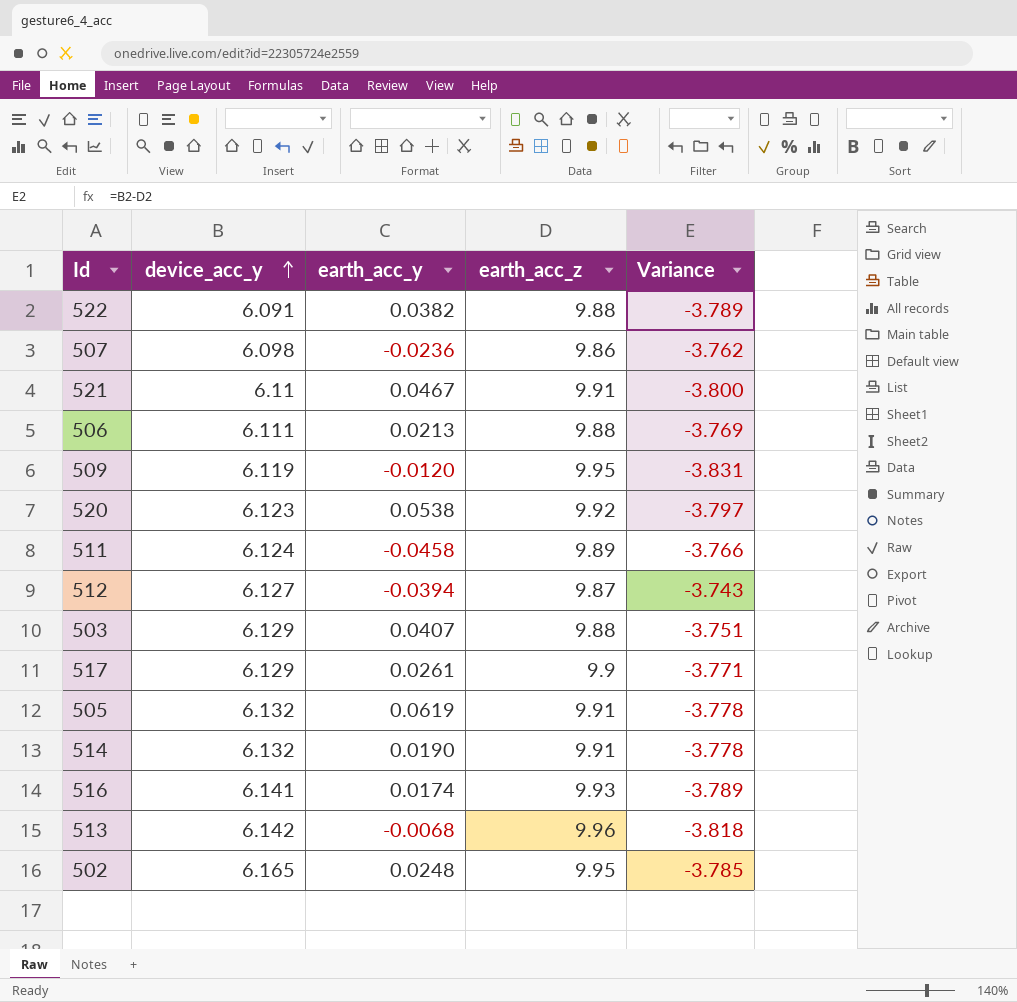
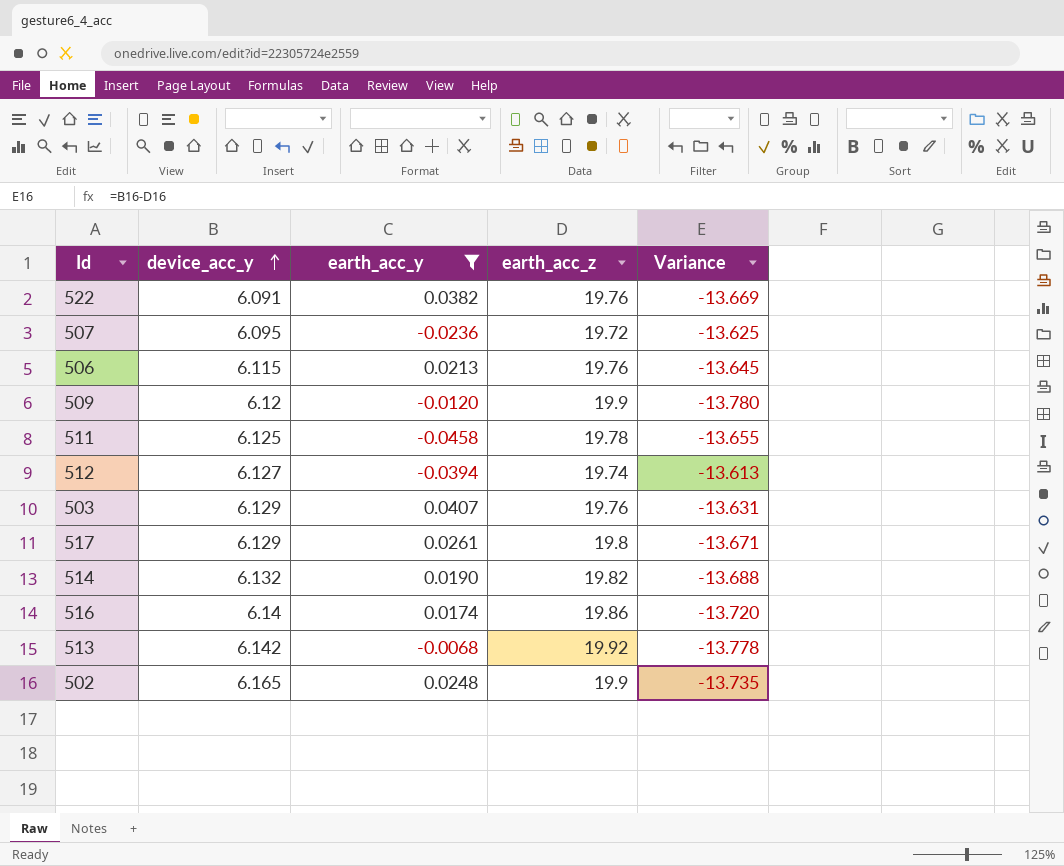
filter: none -> earth_acc_y <= 0.0407
522 | earth_acc_z: 9.88 -> 19.76
522 | Variance: -3.789 -> -13.669
507 | device_acc_y: 6.098 -> 6.095
507 | earth_acc_z: 9.86 -> 19.72
507 | Variance: -3.762 -> -13.625
506 | device_acc_y: 6.111 -> 6.115
506 | earth_acc_z: 9.88 -> 19.76
506 | Variance: -3.769 -> -13.645
509 | device_acc_y: 6.119 -> 6.12
509 | earth_acc_z: 9.95 -> 19.9
509 | Variance: -3.831 -> -13.780
511 | device_acc_y: 6.124 -> 6.125
511 | earth_acc_z: 9.89 -> 19.78
511 | Variance: -3.766 -> -13.655
512 | earth_acc_z: 9.87 -> 19.74
512 | Variance: -3.743 -> -13.613
503 | earth_acc_z: 9.88 -> 19.76
503 | Variance: -3.751 -> -13.631
517 | earth_acc_z: 9.9 -> 19.8
517 | Variance: -3.771 -> -13.671
514 | earth_acc_z: 9.91 -> 19.82
514 | Variance: -3.778 -> -13.688
516 | device_acc_y: 6.141 -> 6.14
516 | earth_acc_z: 9.93 -> 19.86
516 | Variance: -3.789 -> -13.720
513 | earth_acc_z: 9.96 -> 19.92
513 | Variance: -3.818 -> -13.778
502 | earth_acc_z: 9.95 -> 19.9
502 | Variance: -3.785 -> -13.735

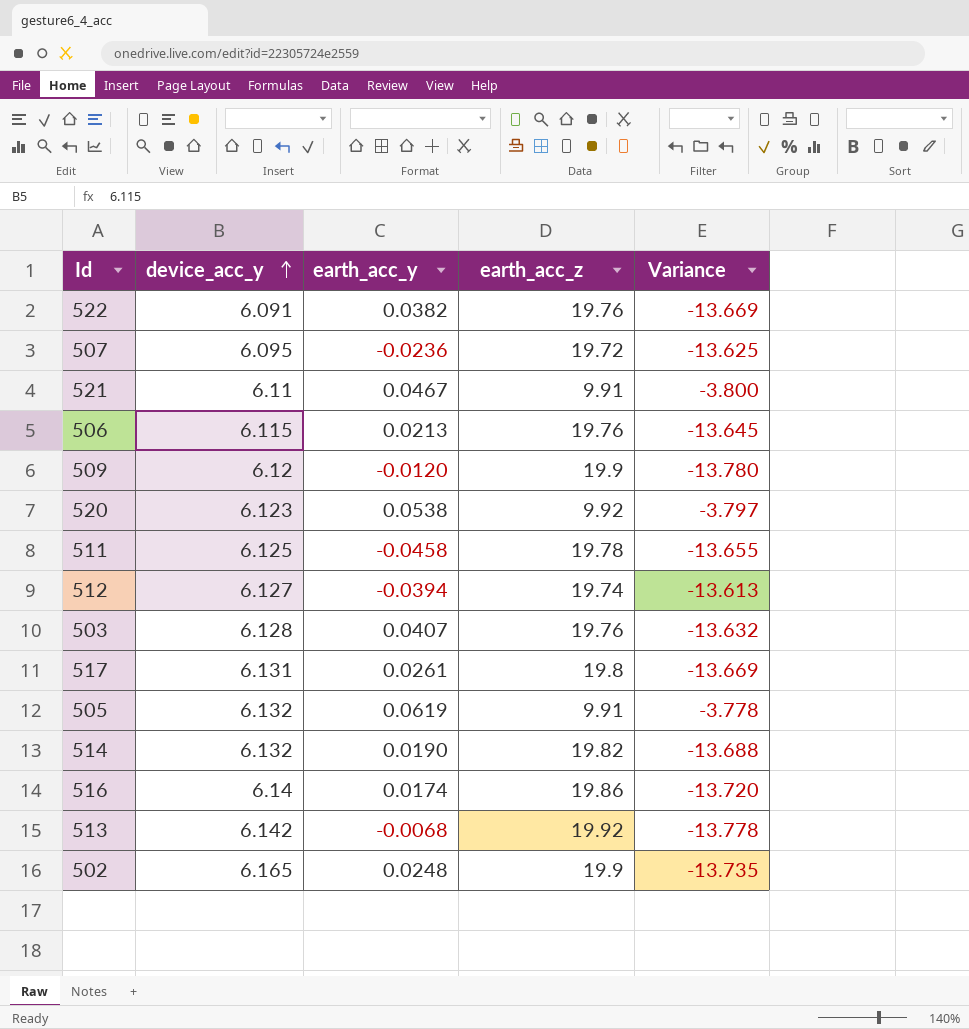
filter: earth_acc_y <= 0.0407 -> none
503 | device_acc_y: 6.129 -> 6.128
503 | Variance: -13.631 -> -13.632
517 | device_acc_y: 6.129 -> 6.131
517 | Variance: -13.671 -> -13.669

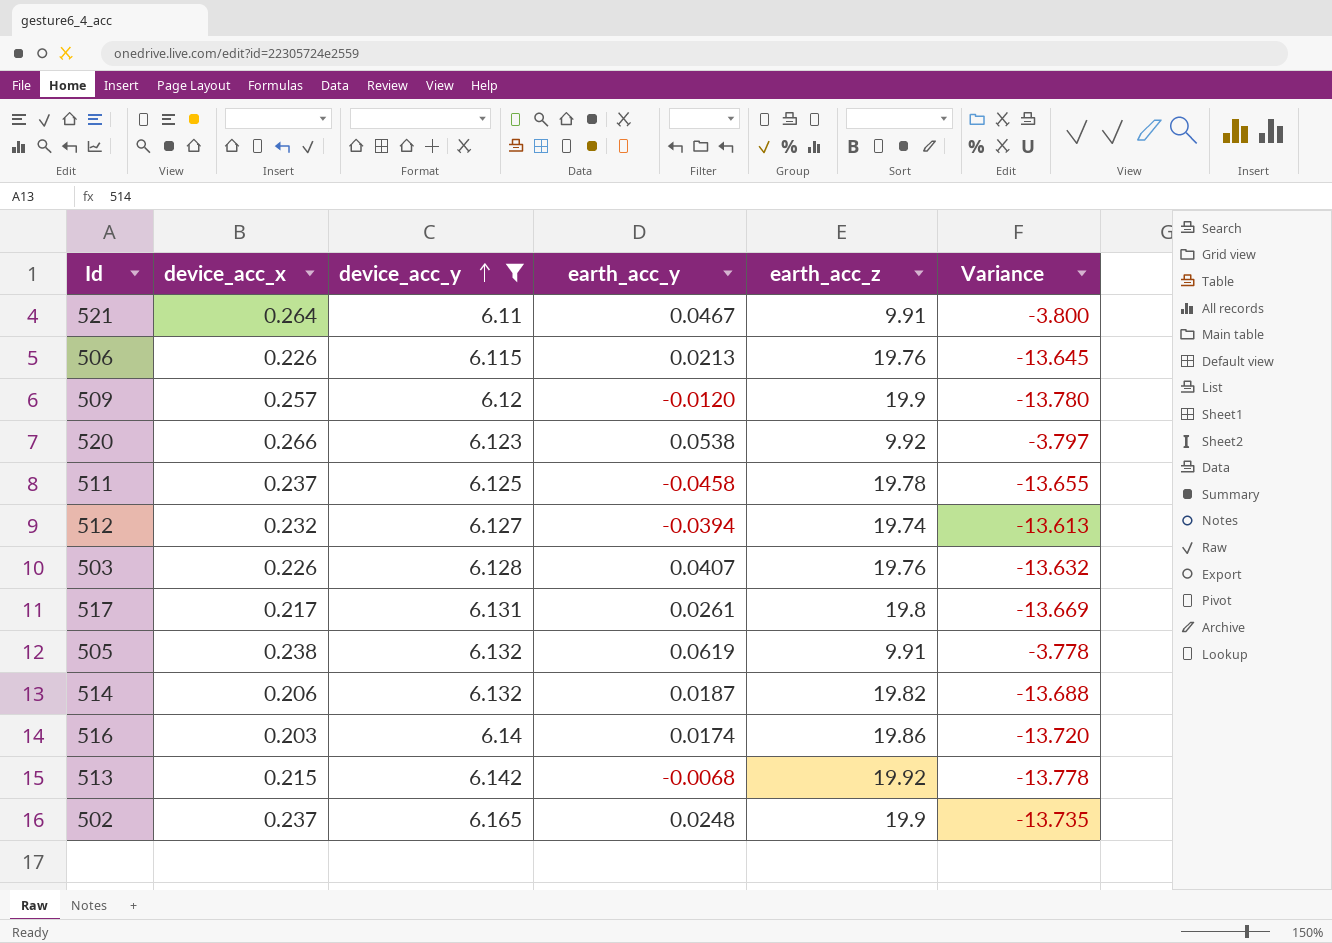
filter: none -> device_acc_y >= 6.11
column device_acc_x | position: none -> 2
514 | earth_acc_y: 0.0190 -> 0.0187

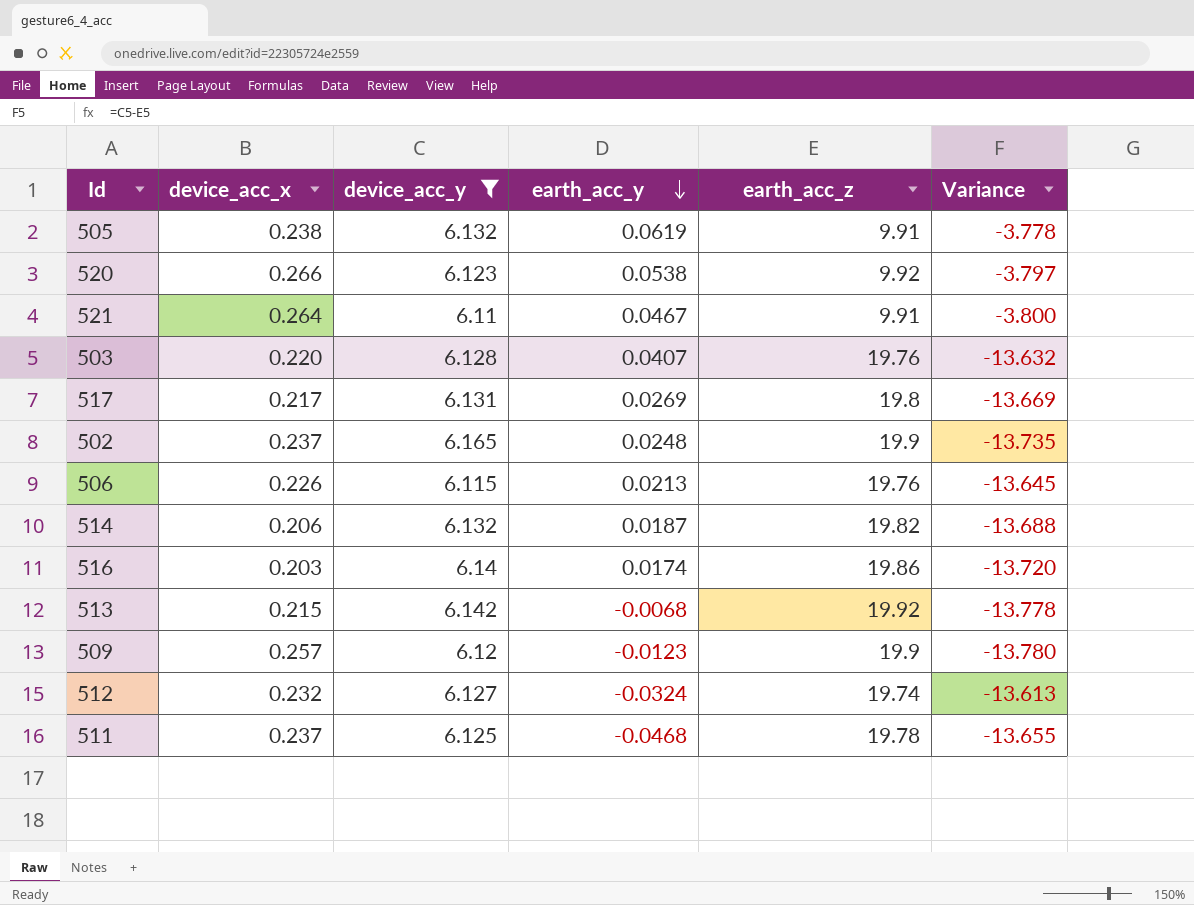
row order: device_acc_y ascending -> earth_acc_y descending
503 | device_acc_x: 0.226 -> 0.220
517 | earth_acc_y: 0.0261 -> 0.0269
509 | earth_acc_y: -0.0120 -> -0.0123
512 | earth_acc_y: -0.0394 -> -0.0324
511 | earth_acc_y: -0.0458 -> -0.0468

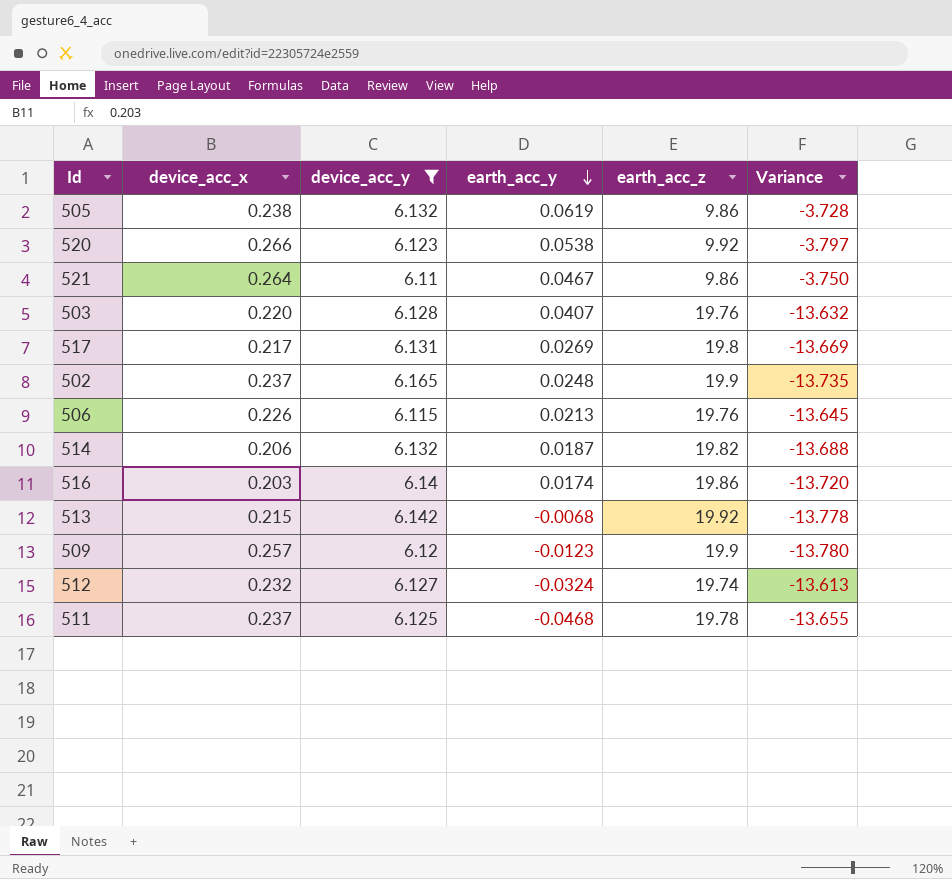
505 | earth_acc_z: 9.91 -> 9.86
505 | Variance: -3.778 -> -3.728
521 | earth_acc_z: 9.91 -> 9.86
521 | Variance: -3.800 -> -3.750

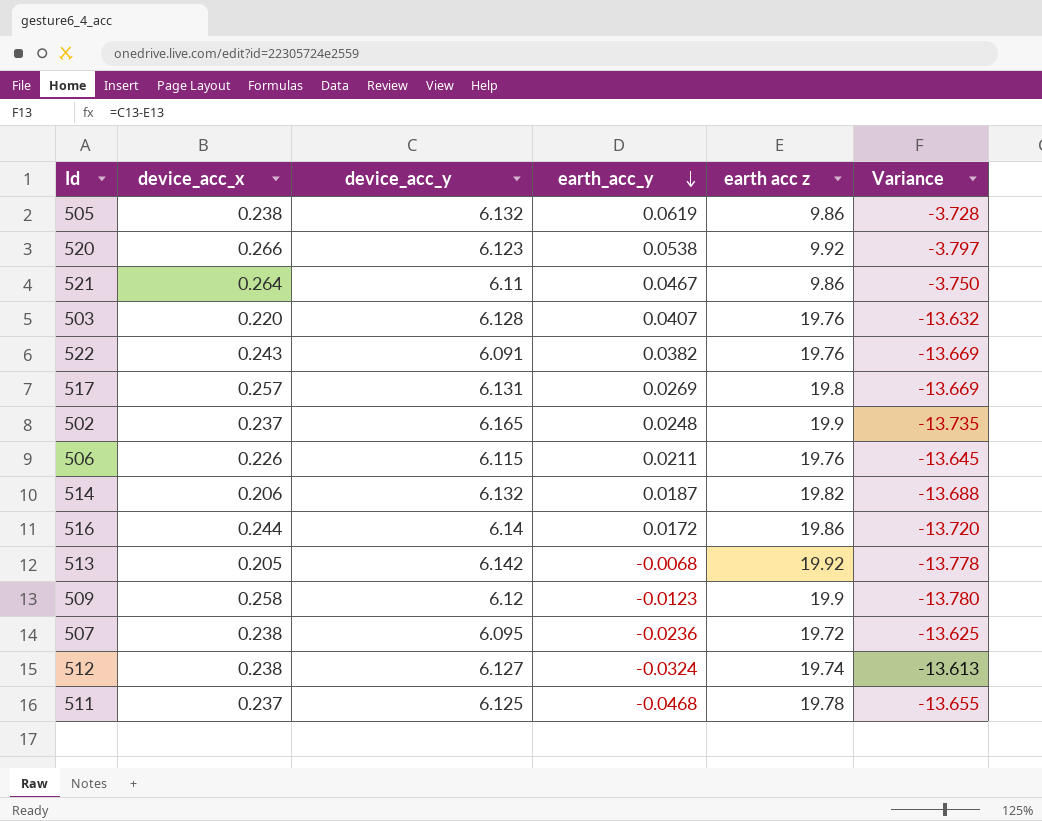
filter: device_acc_y >= 6.11 -> none
column name: earth_acc_z -> earth acc z
517 | device_acc_x: 0.217 -> 0.257
506 | earth_acc_y: 0.0213 -> 0.0211
516 | device_acc_x: 0.203 -> 0.244
516 | earth_acc_y: 0.0174 -> 0.0172
513 | device_acc_x: 0.215 -> 0.205
509 | device_acc_x: 0.257 -> 0.258
512 | device_acc_x: 0.232 -> 0.238

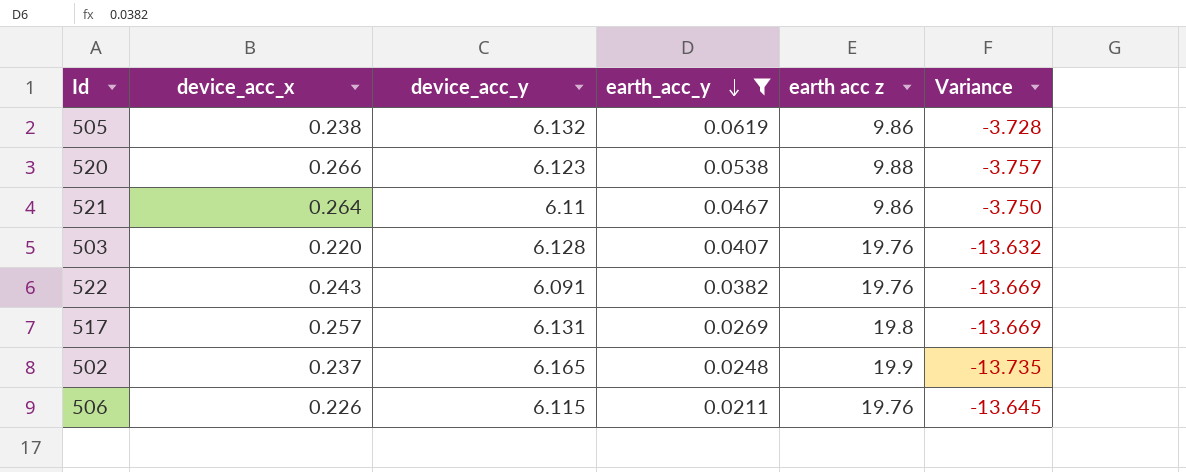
filter: none -> earth_acc_y >= 0.0211
520 | earth acc z: 9.92 -> 9.88
520 | Variance: -3.797 -> -3.757

